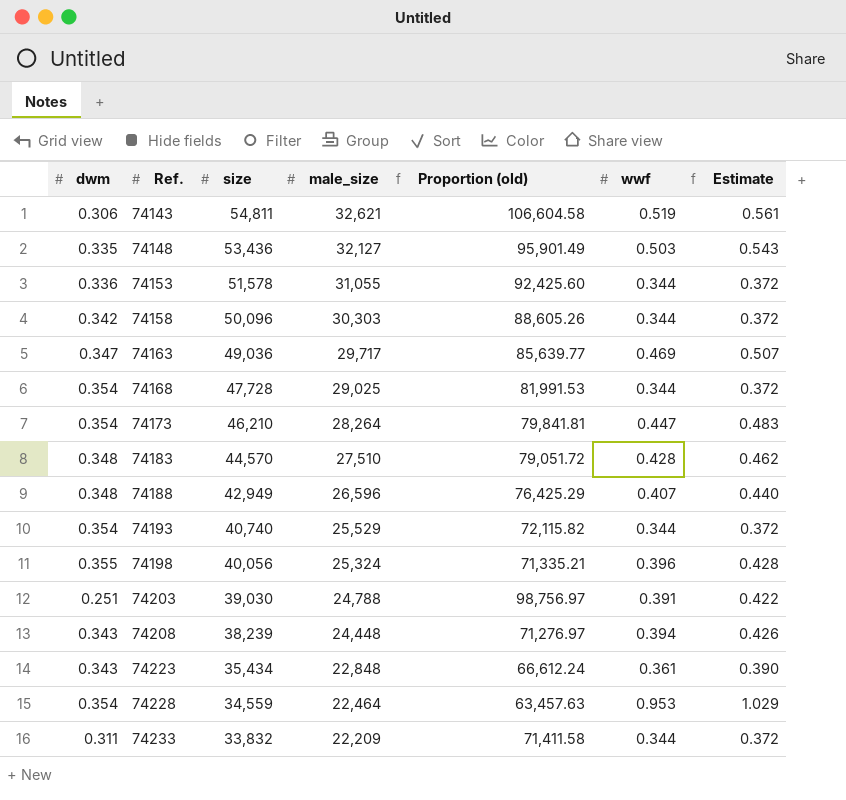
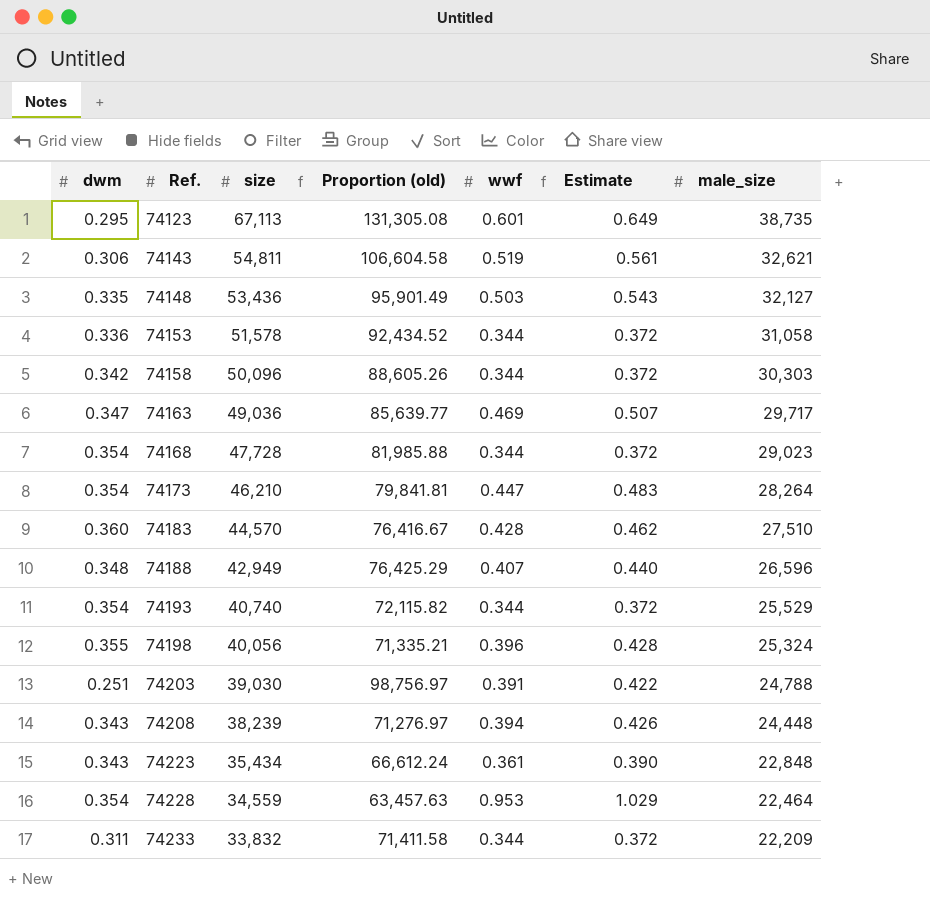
column male_size | position: 4 -> 7
row 74123: none -> 0.295 | 67,113 | 131,305.08 | 0.601 | 0.649 | 38,735
74153 | Proportion (old): 92,425.60 -> 92,434.52
74153 | male_size: 31,055 -> 31,058
74168 | Proportion (old): 81,991.53 -> 81,985.88
74168 | male_size: 29,025 -> 29,023
74183 | dwm: 0.348 -> 0.360
74183 | Proportion (old): 79,051.72 -> 76,416.67

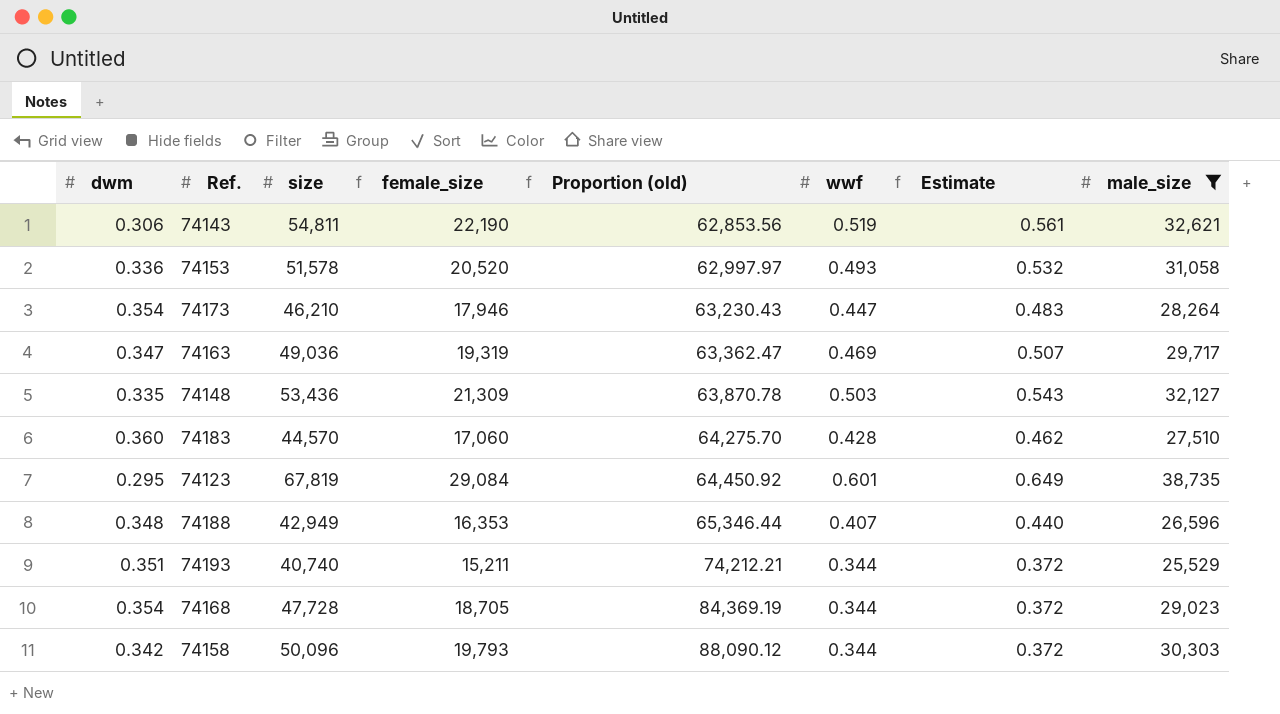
filter: none -> male_size >= 25,529
row order: Ref. ascending -> Proportion (old) ascending
column female_size | formula: none -> [size] - [male_size]
column Proportion (old) | formula: [male_size] / [dwm] -> [male_size] / [wwf]
74153 | wwf: 0.344 -> 0.493
74153 | Estimate: 0.372 -> 0.532
74123 | size: 67,113 -> 67,819
74193 | dwm: 0.354 -> 0.351

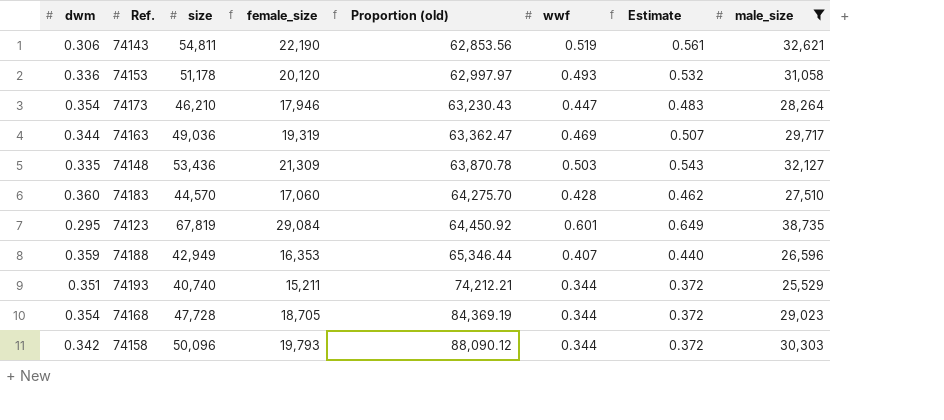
74153 | size: 51,578 -> 51,178
74153 | female_size: 20,520 -> 20,120
74163 | dwm: 0.347 -> 0.344
74188 | dwm: 0.348 -> 0.359

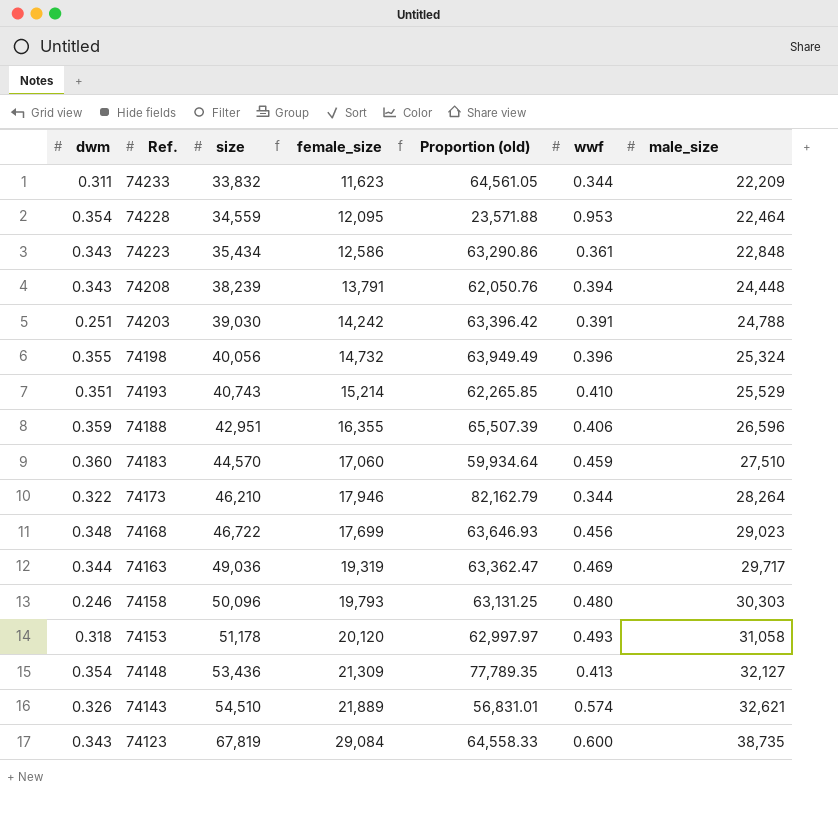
filter: male_size >= 25,529 -> none
row order: Proportion (old) ascending -> Ref. descending
column Estimate | formula: [wwf] * 1.08 -> none
74193 | size: 40,740 -> 40,743
74193 | female_size: 15,211 -> 15,214
74193 | Proportion (old): 74,212.21 -> 62,265.85
74193 | wwf: 0.344 -> 0.410
74188 | size: 42,949 -> 42,951
74188 | female_size: 16,353 -> 16,355
74188 | Proportion (old): 65,346.44 -> 65,507.39
74188 | wwf: 0.407 -> 0.406
74183 | Proportion (old): 64,275.70 -> 59,934.64
74183 | wwf: 0.428 -> 0.459
74173 | dwm: 0.354 -> 0.322
74173 | Proportion (old): 63,230.43 -> 82,162.79
74173 | wwf: 0.447 -> 0.344
74168 | dwm: 0.354 -> 0.348
74168 | size: 47,728 -> 46,722
74168 | female_size: 18,705 -> 17,699
74168 | Proportion (old): 84,369.19 -> 63,646.93
74168 | wwf: 0.344 -> 0.456
74158 | dwm: 0.342 -> 0.246
74158 | Proportion (old): 88,090.12 -> 63,131.25
74158 | wwf: 0.344 -> 0.480
74153 | dwm: 0.336 -> 0.318
74148 | dwm: 0.335 -> 0.354
74148 | Proportion (old): 63,870.78 -> 77,789.35
74148 | wwf: 0.503 -> 0.413
74143 | dwm: 0.306 -> 0.326
74143 | size: 54,811 -> 54,510
74143 | female_size: 22,190 -> 21,889
74143 | Proportion (old): 62,853.56 -> 56,831.01
74143 | wwf: 0.519 -> 0.574
74123 | dwm: 0.295 -> 0.343
74123 | Proportion (old): 64,450.92 -> 64,558.33
74123 | wwf: 0.601 -> 0.600

